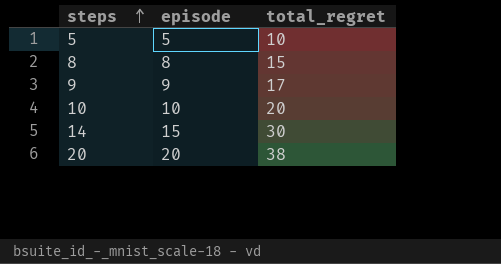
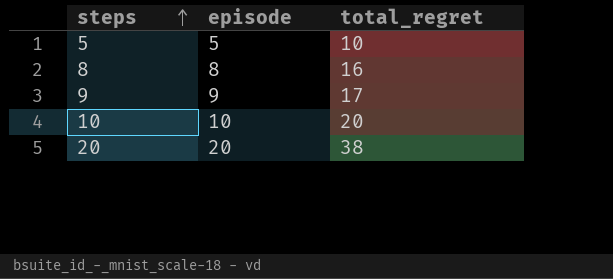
row 14: 15 | 30 -> none
8 | total_regret: 15 -> 16

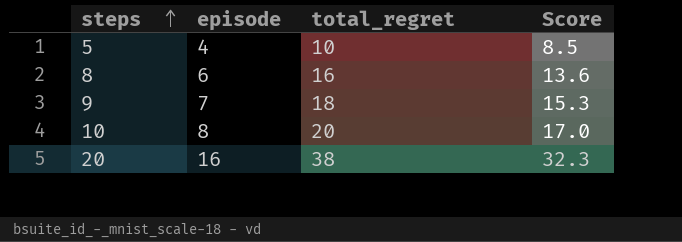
column Score | formula: none -> [total_regret] * 0.85
5 | episode: 5 -> 4
8 | episode: 8 -> 6
9 | episode: 9 -> 7
9 | total_regret: 17 -> 18
10 | episode: 10 -> 8
20 | episode: 20 -> 16

